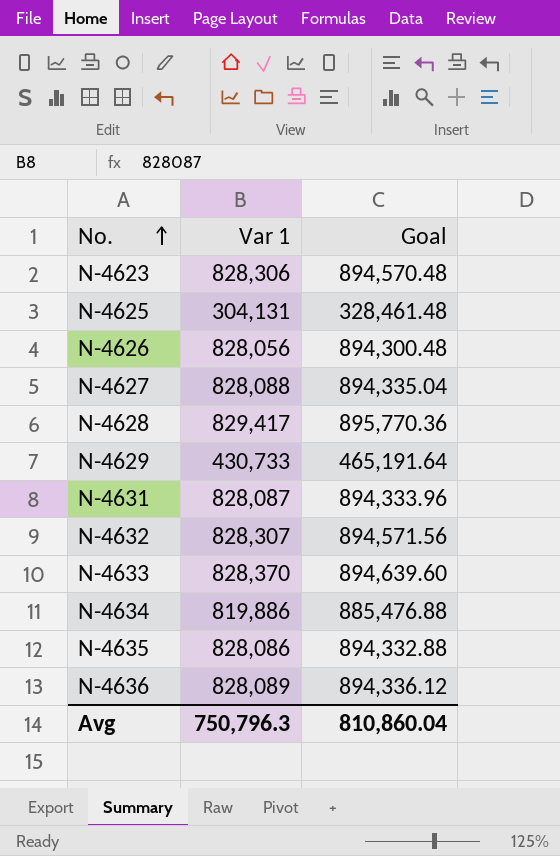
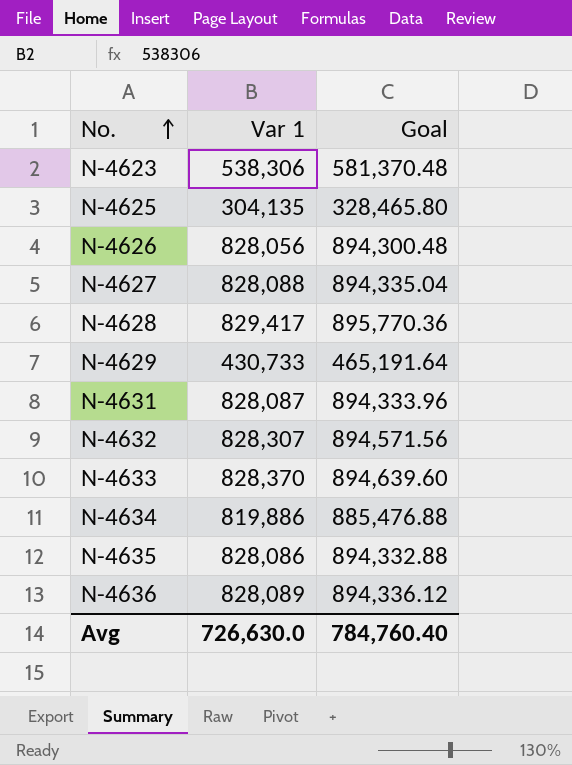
N-4623 | Var 1: 828,306 -> 538,306
N-4623 | Goal: 894,570.48 -> 581,370.48
N-4625 | Var 1: 304,131 -> 304,135
N-4625 | Goal: 328,461.48 -> 328,465.80
Avg | Var 1: 750,796.3 -> 726,630.0
Avg | Goal: 810,860.04 -> 784,760.40

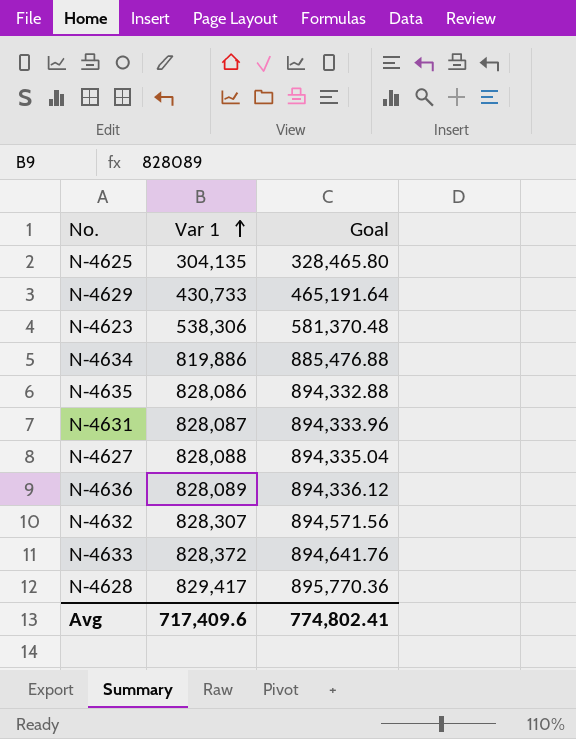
row order: No. ascending -> Var 1 ascending
row N-4626: 828,056 | 894,300.48 -> none
N-4633 | Var 1: 828,370 -> 828,372
N-4633 | Goal: 894,639.60 -> 894,641.76
Avg | Var 1: 726,630.0 -> 717,409.6
Avg | Goal: 784,760.40 -> 774,802.41

